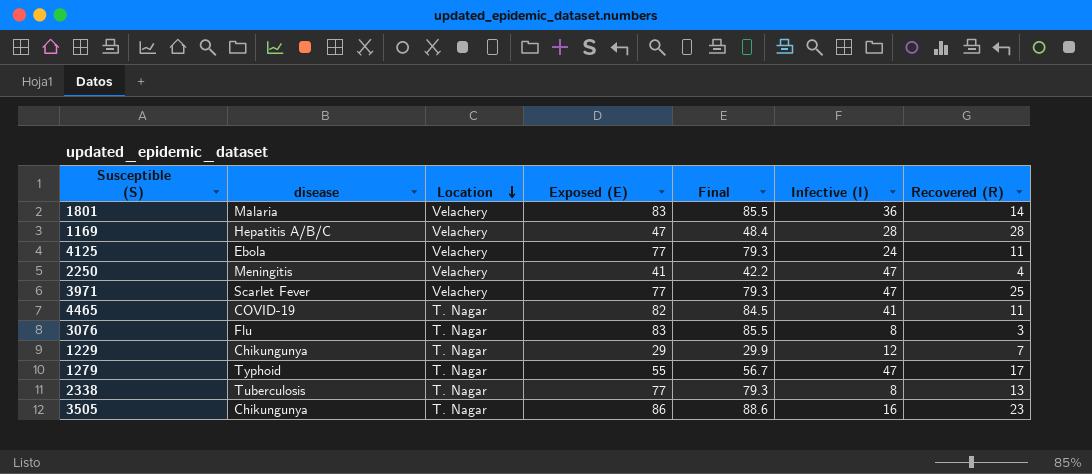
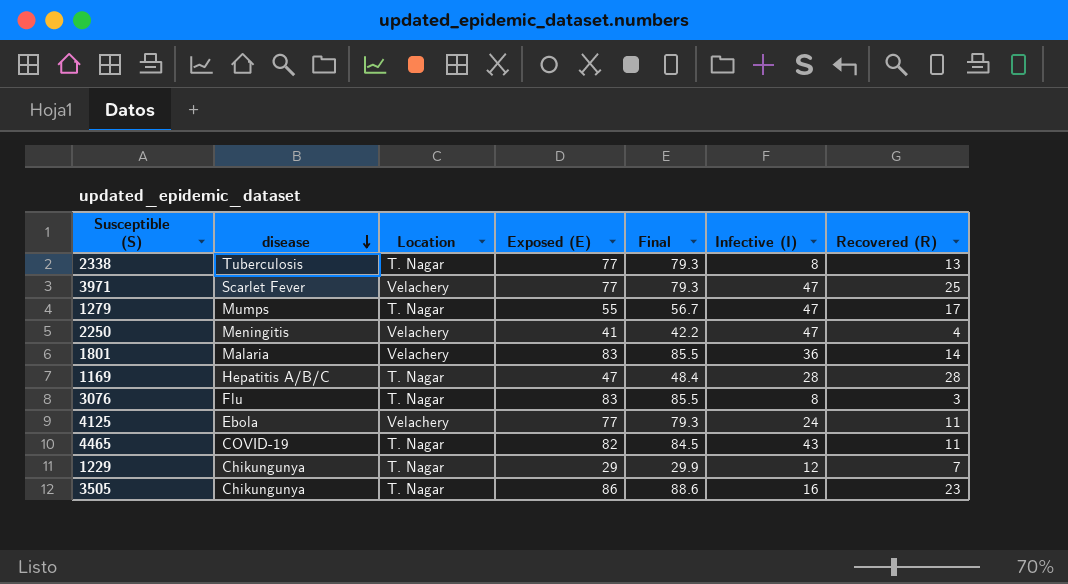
row order: Location descending -> disease descending
1279 | disease: Typhoid -> Mumps
1169 | Location: Velachery -> T. Nagar
4465 | Infective (I): 41 -> 43

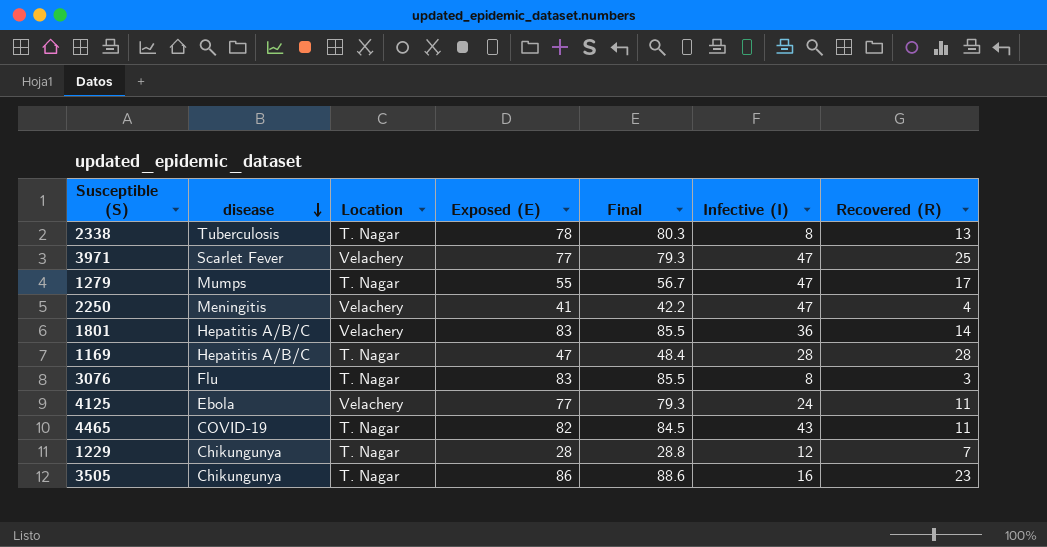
2338 | Exposed (E): 77 -> 78
2338 | Final: 79.3 -> 80.3
1801 | disease: Malaria -> Hepatitis A/B/C
1229 | Exposed (E): 29 -> 28
1229 | Final: 29.9 -> 28.8

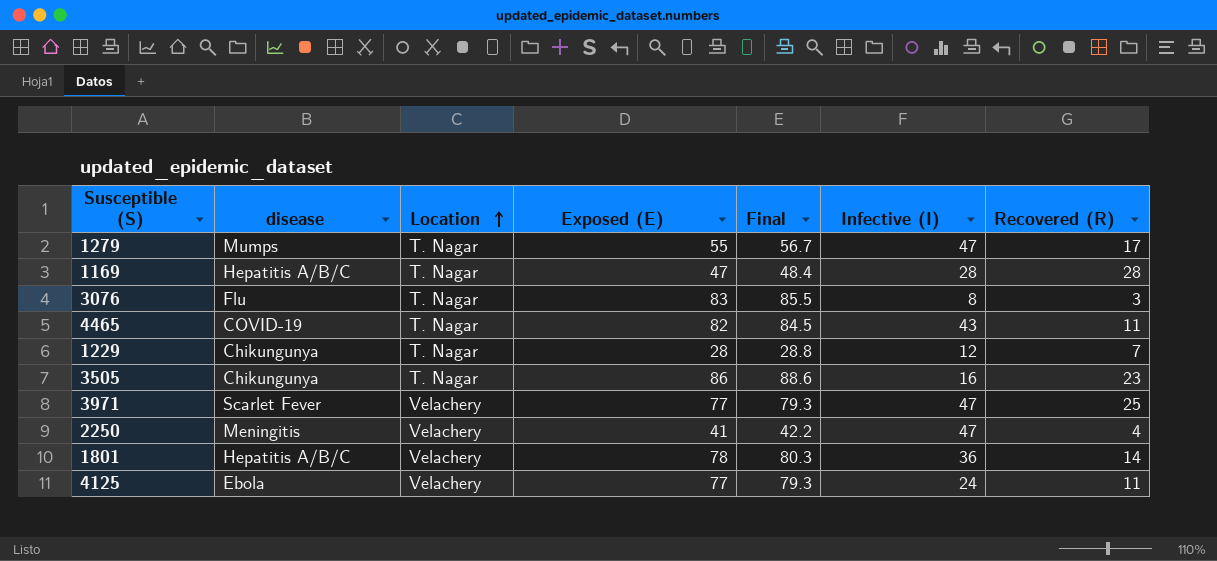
row order: disease descending -> Location ascending
row 2338: Tuberculosis | T. Nagar | 78 | 80.3 | 8 | 13 -> none
1801 | Exposed (E): 83 -> 78
1801 | Final: 85.5 -> 80.3

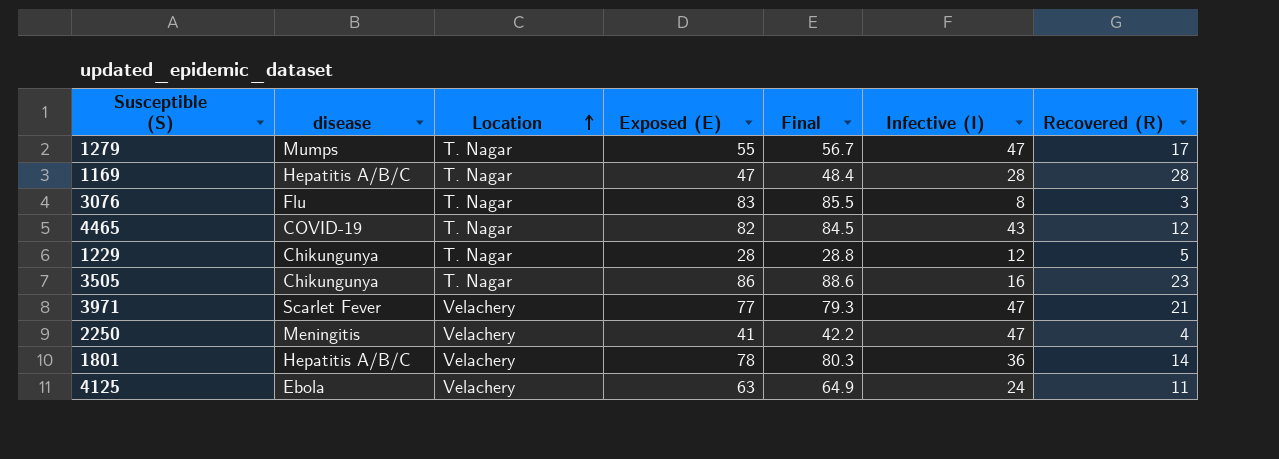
4465 | Recovered (R): 11 -> 12
1229 | Recovered (R): 7 -> 5
3971 | Recovered (R): 25 -> 21
4125 | Exposed (E): 77 -> 63
4125 | Final: 79.3 -> 64.9

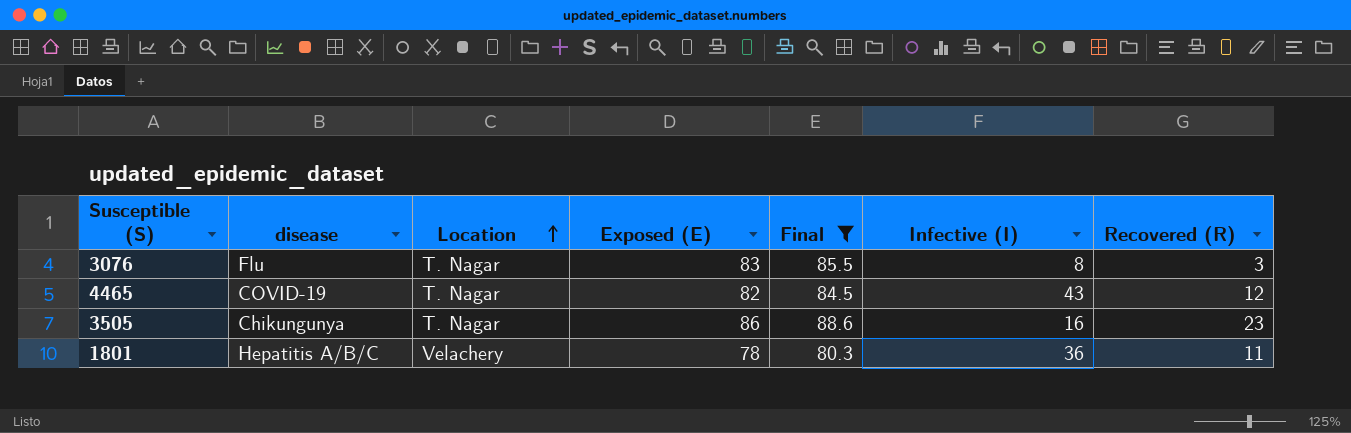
filter: none -> Final >= 80.3
1801 | Recovered (R): 14 -> 11

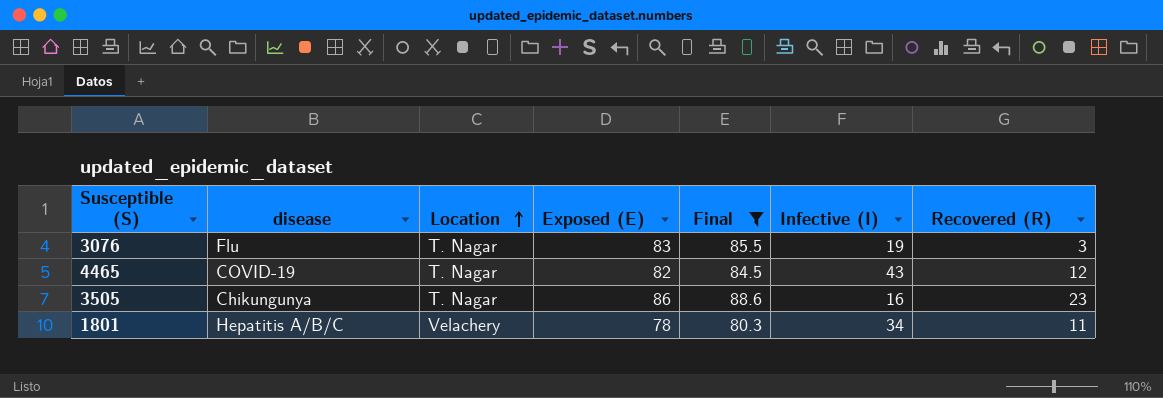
3076 | Infective (I): 8 -> 19
1801 | Infective (I): 36 -> 34

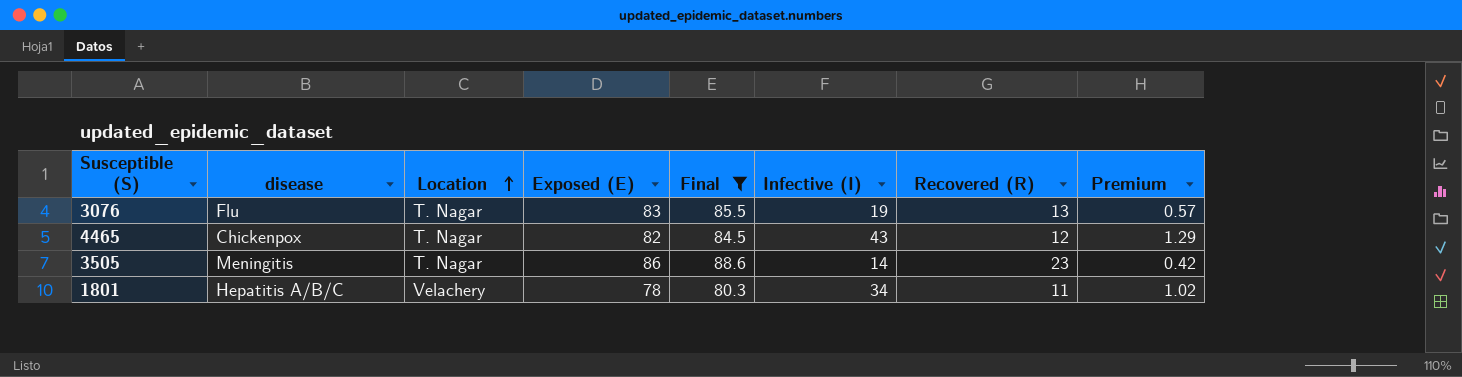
column Premium | formula: none -> [Infective (I)] * 0.03
3076 | Recovered (R): 3 -> 13
4465 | disease: COVID-19 -> Chickenpox
3505 | disease: Chikungunya -> Meningitis
3505 | Infective (I): 16 -> 14

